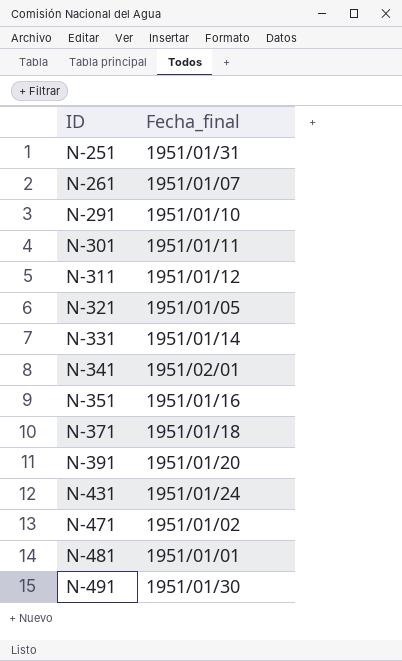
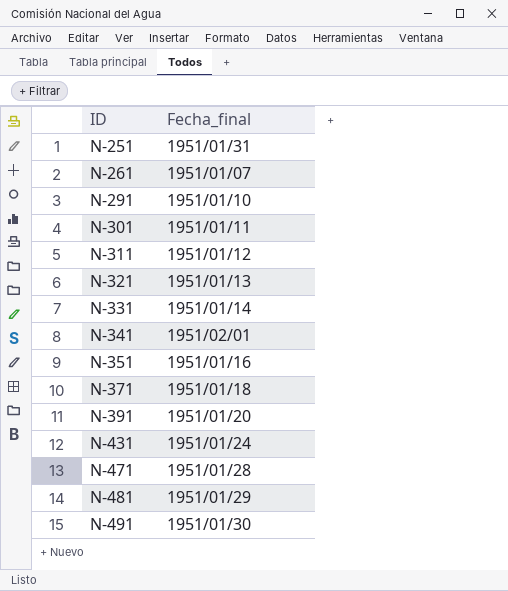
N-321 | Fecha_final: 1951/01/05 -> 1951/01/13
N-471 | Fecha_final: 1951/01/02 -> 1951/01/28
N-481 | Fecha_final: 1951/01/01 -> 1951/01/29

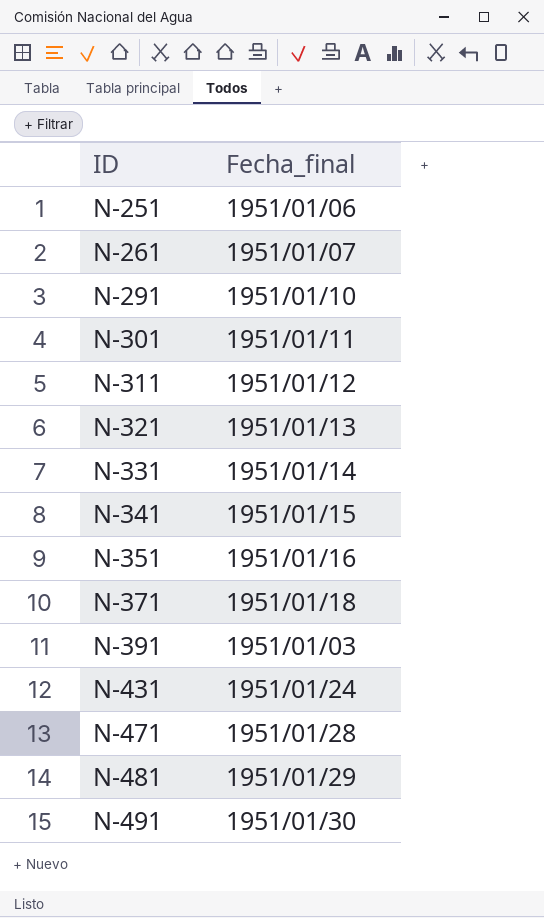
N-251 | Fecha_final: 1951/01/31 -> 1951/01/06
N-341 | Fecha_final: 1951/02/01 -> 1951/01/15
N-391 | Fecha_final: 1951/01/20 -> 1951/01/03

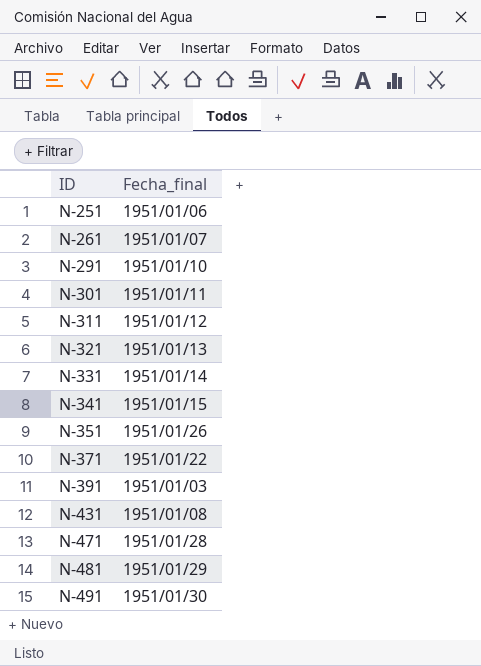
N-351 | Fecha_final: 1951/01/16 -> 1951/01/26
N-371 | Fecha_final: 1951/01/18 -> 1951/01/22
N-431 | Fecha_final: 1951/01/24 -> 1951/01/08

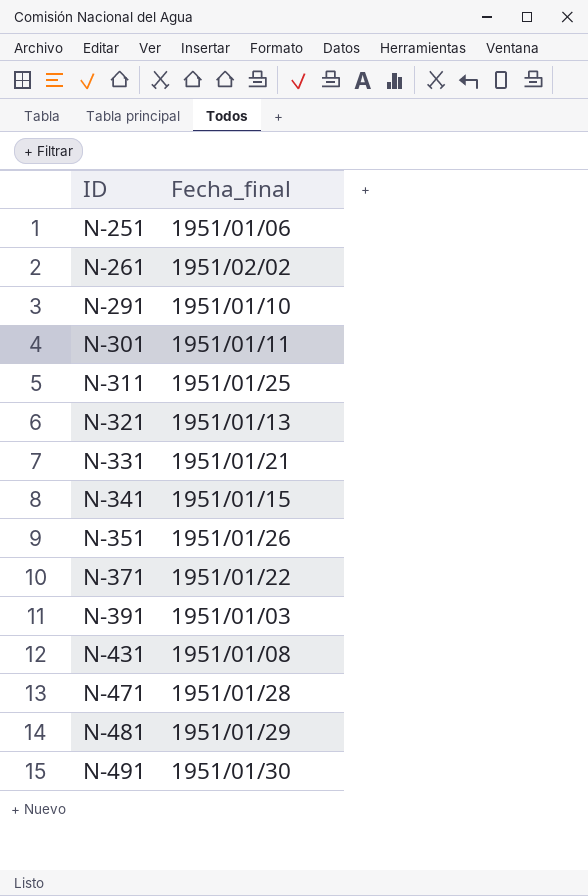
N-261 | Fecha_final: 1951/01/07 -> 1951/02/02
N-311 | Fecha_final: 1951/01/12 -> 1951/01/25
N-331 | Fecha_final: 1951/01/14 -> 1951/01/21

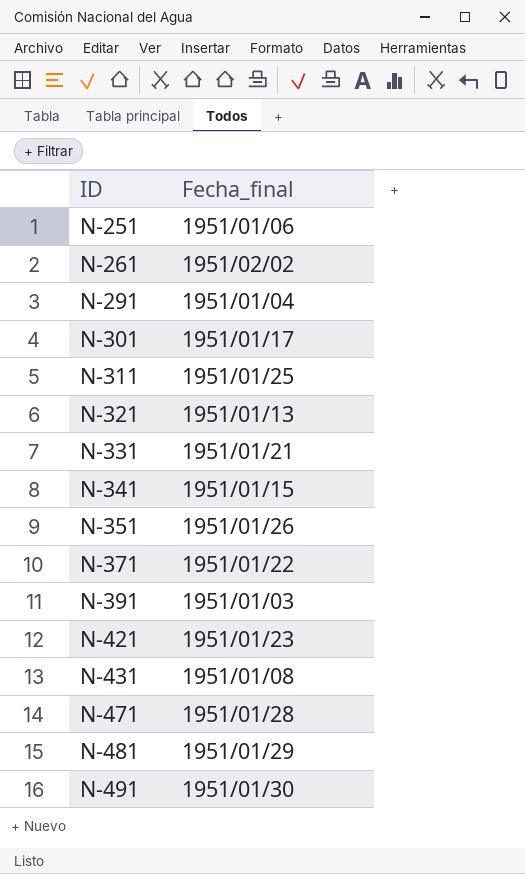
N-291 | Fecha_final: 1951/01/10 -> 1951/01/04
N-301 | Fecha_final: 1951/01/11 -> 1951/01/17
row N-421: none -> 1951/01/23

